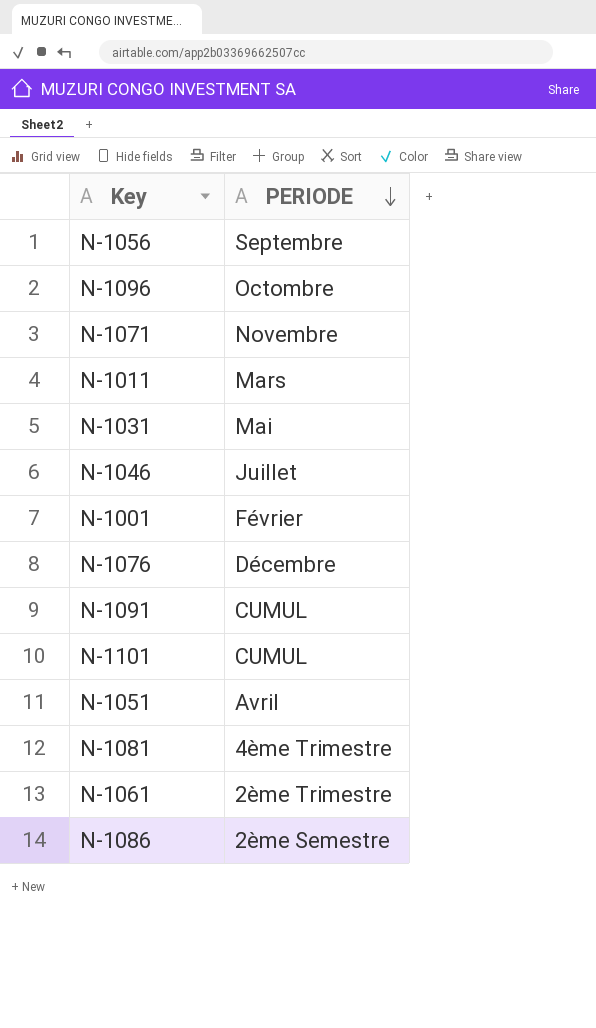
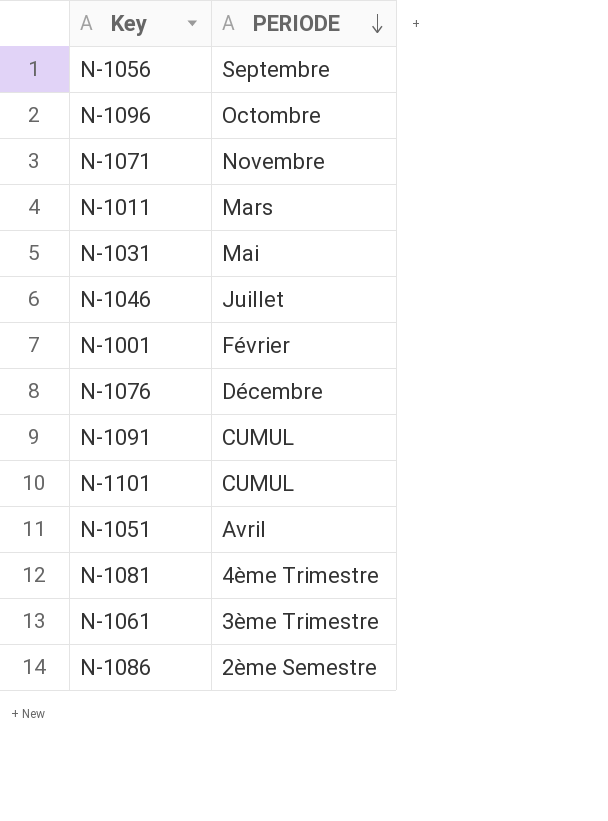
N-1061 | PERIODE: 2ème Trimestre -> 3ème Trimestre

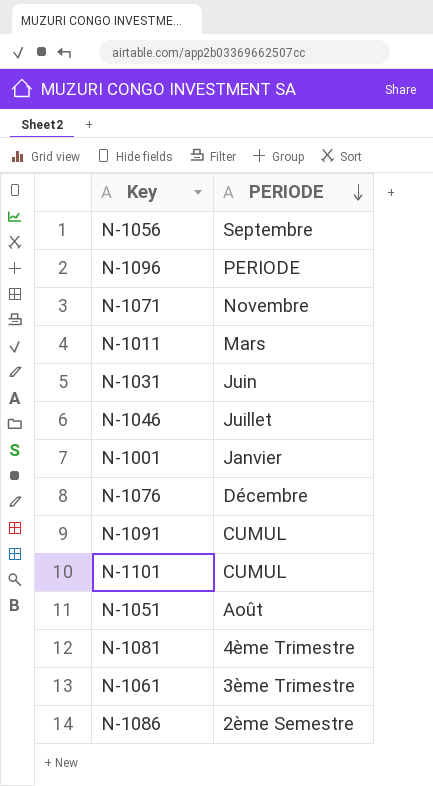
N-1096 | PERIODE: Octombre -> PERIODE
N-1031 | PERIODE: Mai -> Juin
N-1001 | PERIODE: Février -> Janvier
N-1051 | PERIODE: Avril -> Août

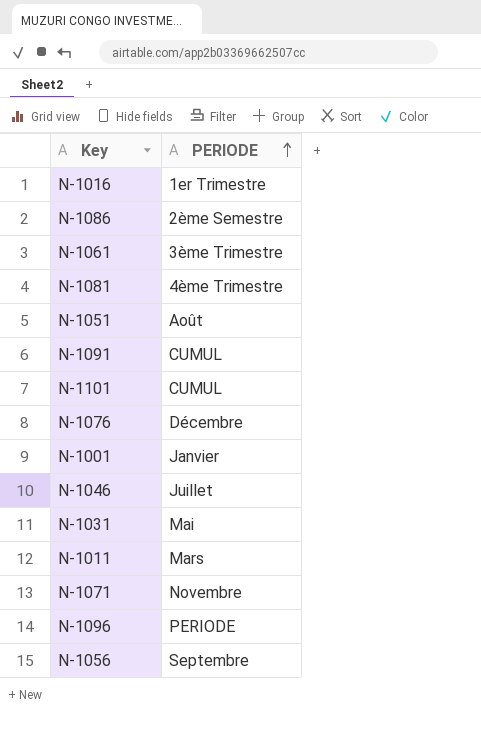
row order: PERIODE descending -> PERIODE ascending
row N-1016: none -> 1er Trimestre
N-1031 | PERIODE: Juin -> Mai

